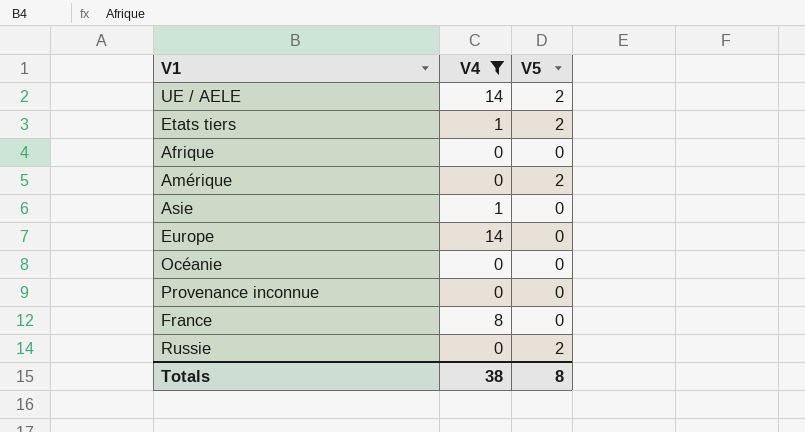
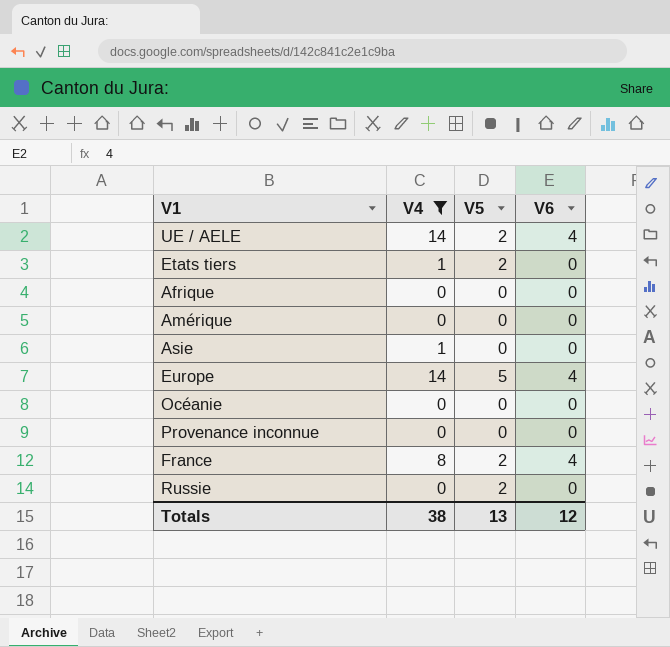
column V6 | position: none -> 4
Amérique | V5: 2 -> 0
Europe | V5: 0 -> 5
France | V5: 0 -> 2
Totals | V5: 8 -> 13

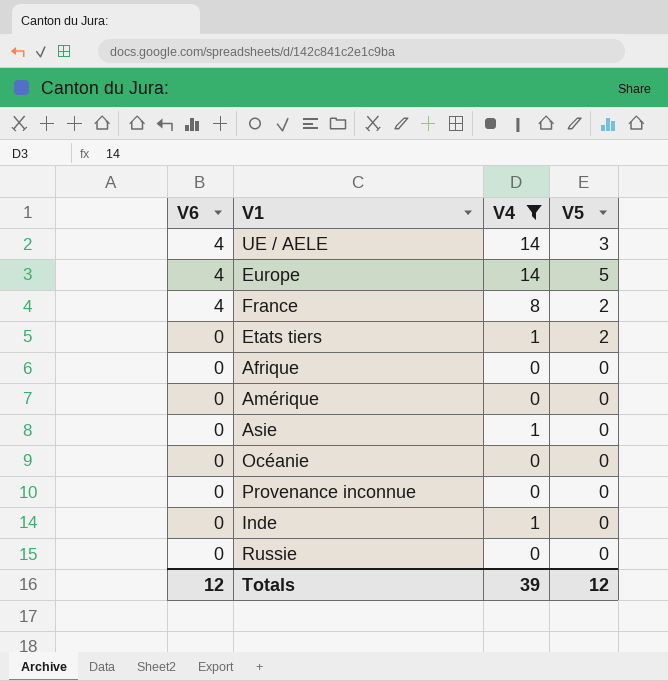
row order: none -> V6 descending
column V6 | position: 4 -> 1
UE / AELE | V5: 2 -> 3
row Inde: none -> 0 | 1 | 0
Russie | V5: 2 -> 0
Totals | V4: 38 -> 39
Totals | V5: 13 -> 12

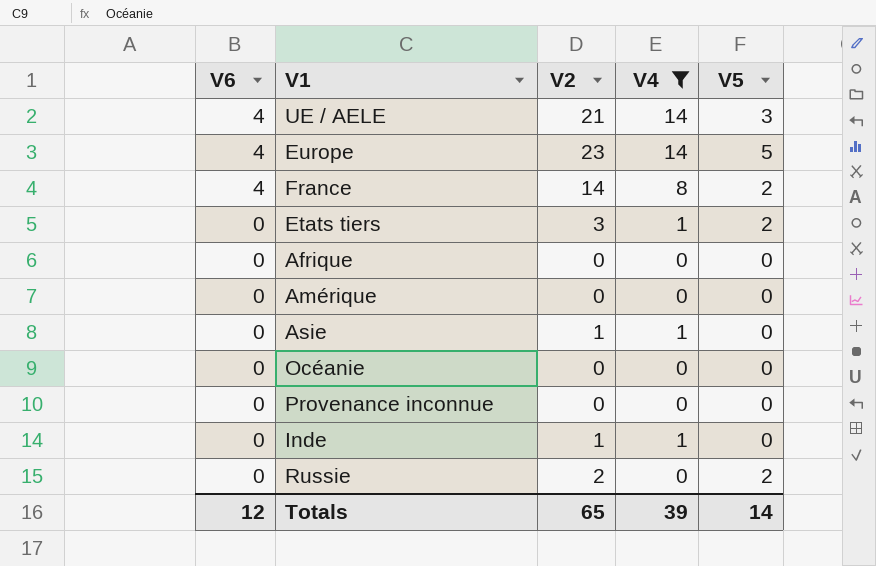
column V2 | formula: none -> [V6] + [V4] + [V5]
Russie | V5: 0 -> 2
Totals | V5: 12 -> 14

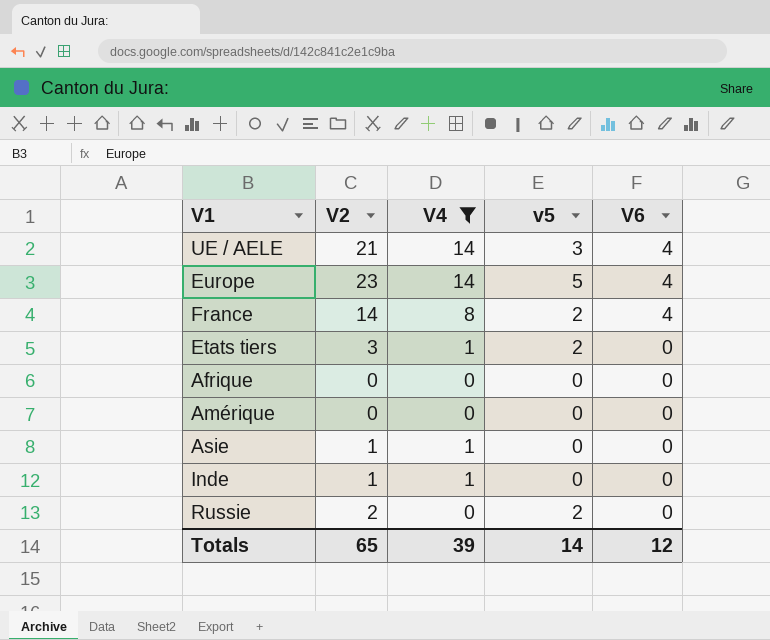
column name: V5 -> v5
column V6 | position: 1 -> 5
row Océanie: 0 | 0 | 0 | 0 -> none
row Provenance inconnue: 0 | 0 | 0 | 0 -> none

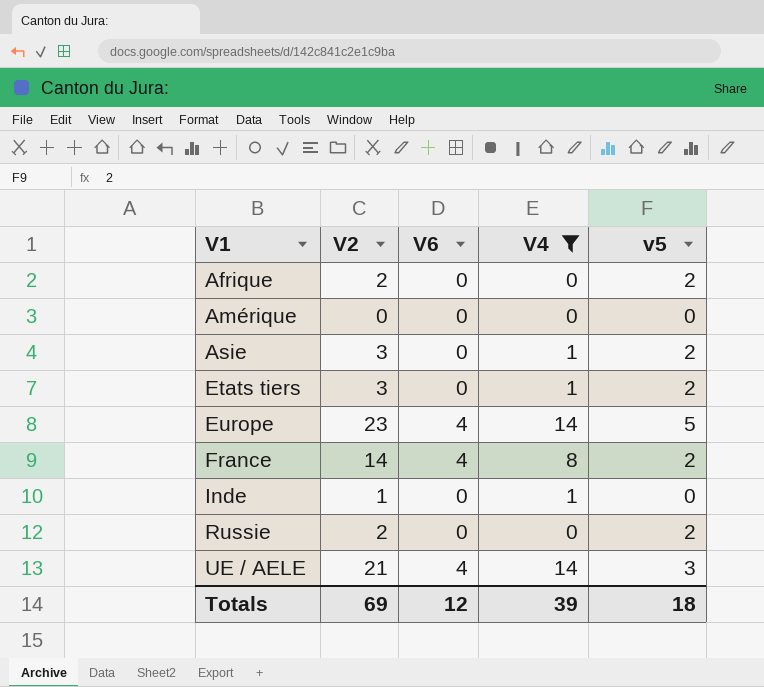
row order: V6 descending -> V1 ascending
column V6 | position: 5 -> 3
Afrique | V2: 0 -> 2
Afrique | v5: 0 -> 2
Asie | V2: 1 -> 3
Asie | v5: 0 -> 2
Totals | V2: 65 -> 69
Totals | v5: 14 -> 18

